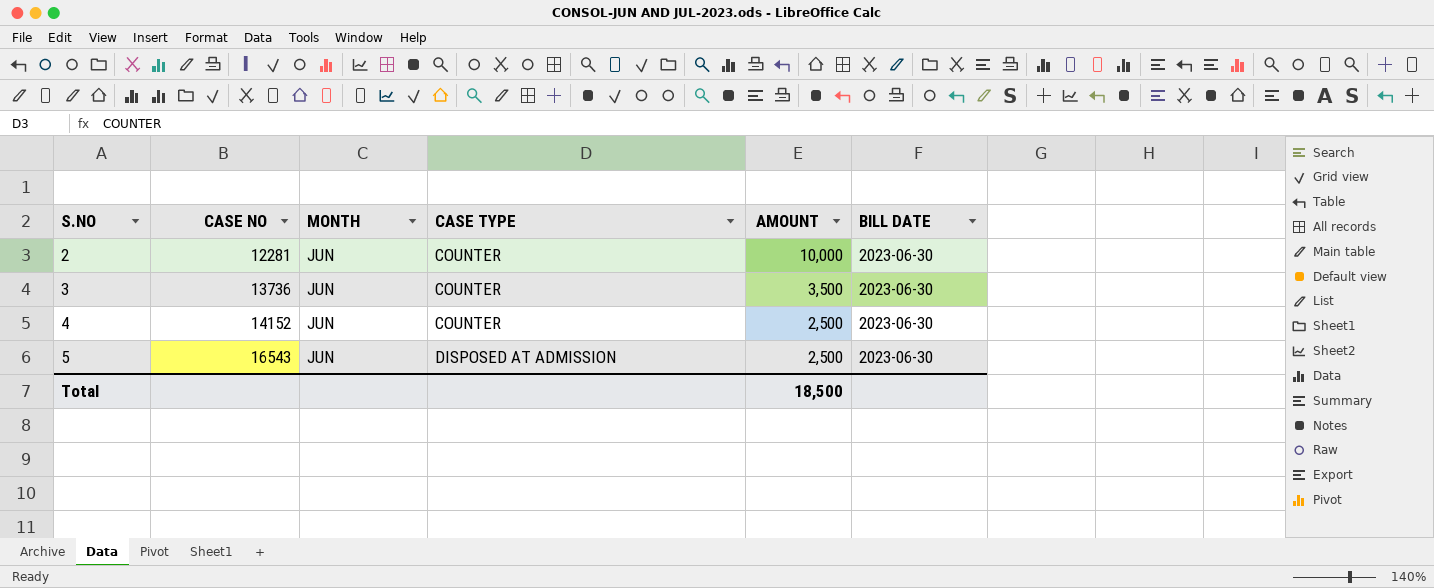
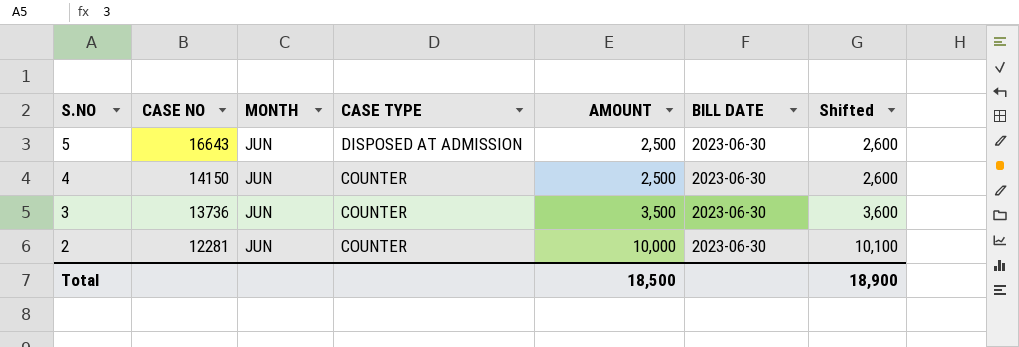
row order: S.NO ascending -> S.NO descending
column Shifted | formula: none -> [AMOUNT] + 100
5 | CASE NO: 16543 -> 16643
4 | CASE NO: 14152 -> 14150

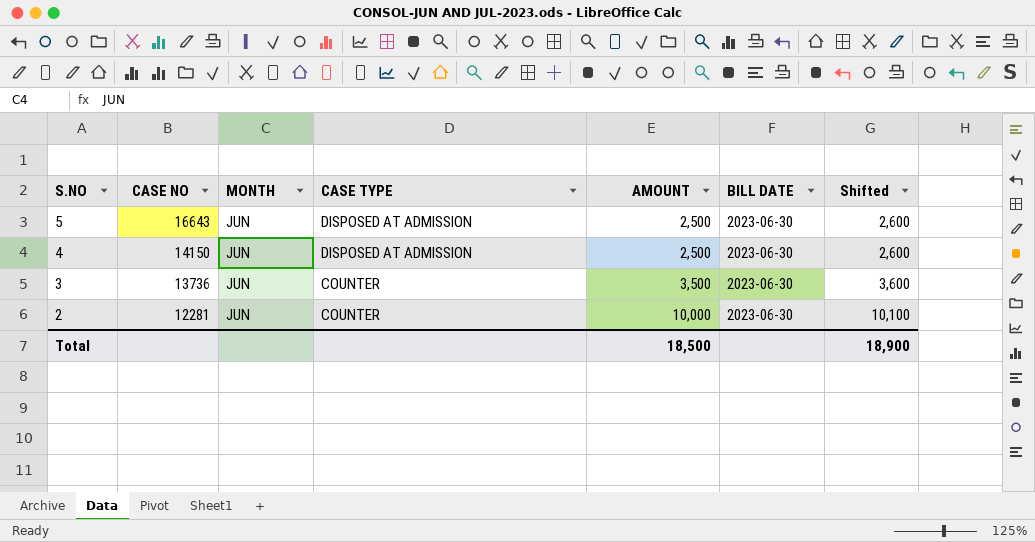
4 | CASE TYPE: COUNTER -> DISPOSED AT ADMISSION

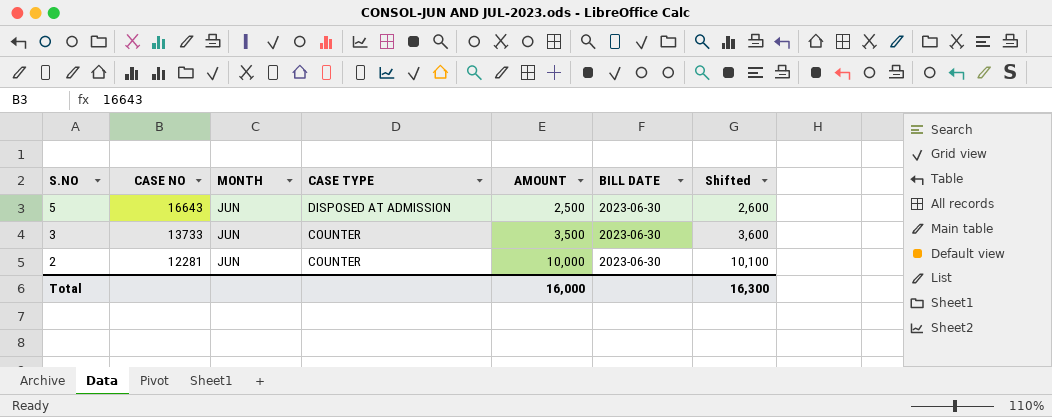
row 4: 14150 | JUN | DISPOSED AT ADMISSION | 2,500 | 2023-06-30 | 2,600 -> none
3 | CASE NO: 13736 -> 13733
Total | AMOUNT: 18,500 -> 16,000
Total | Shifted: 18,900 -> 16,300

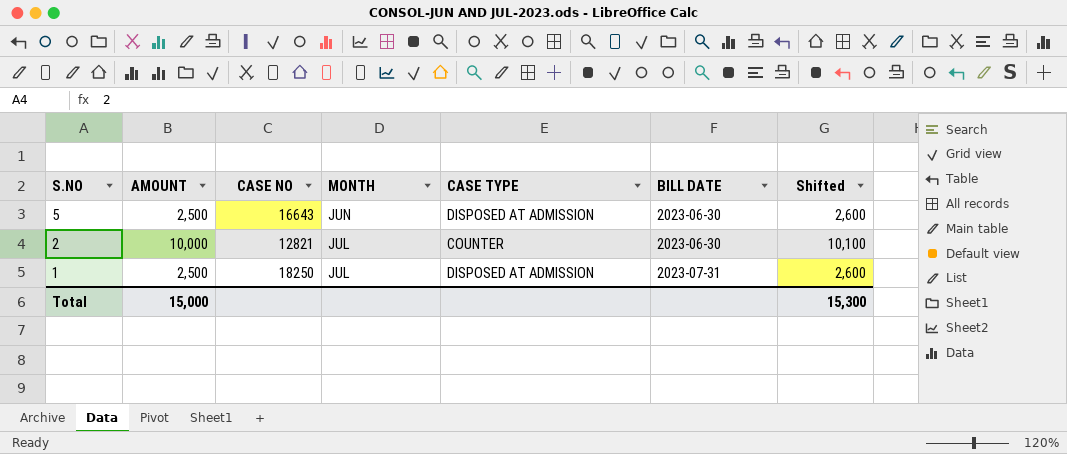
column AMOUNT | position: 5 -> 2
row 3: 13733 | JUN | COUNTER | 3,500 | 2023-06-30 | 3,600 -> none
2 | CASE NO: 12281 -> 12821
2 | MONTH: JUN -> JUL
row 1: none -> 2,500 | 18250 | JUL | DISPOSED AT ADMISSION | 2023-07-31 | 2,600
Total | AMOUNT: 16,000 -> 15,000
Total | Shifted: 16,300 -> 15,300

